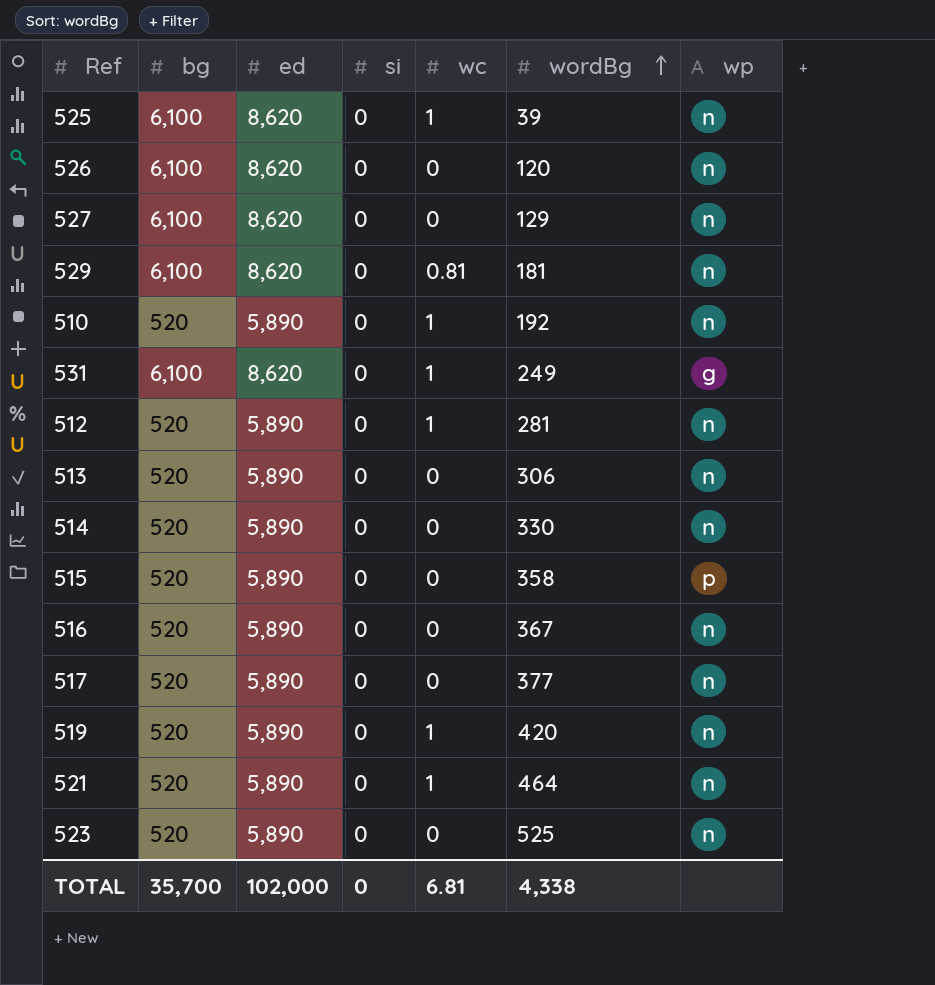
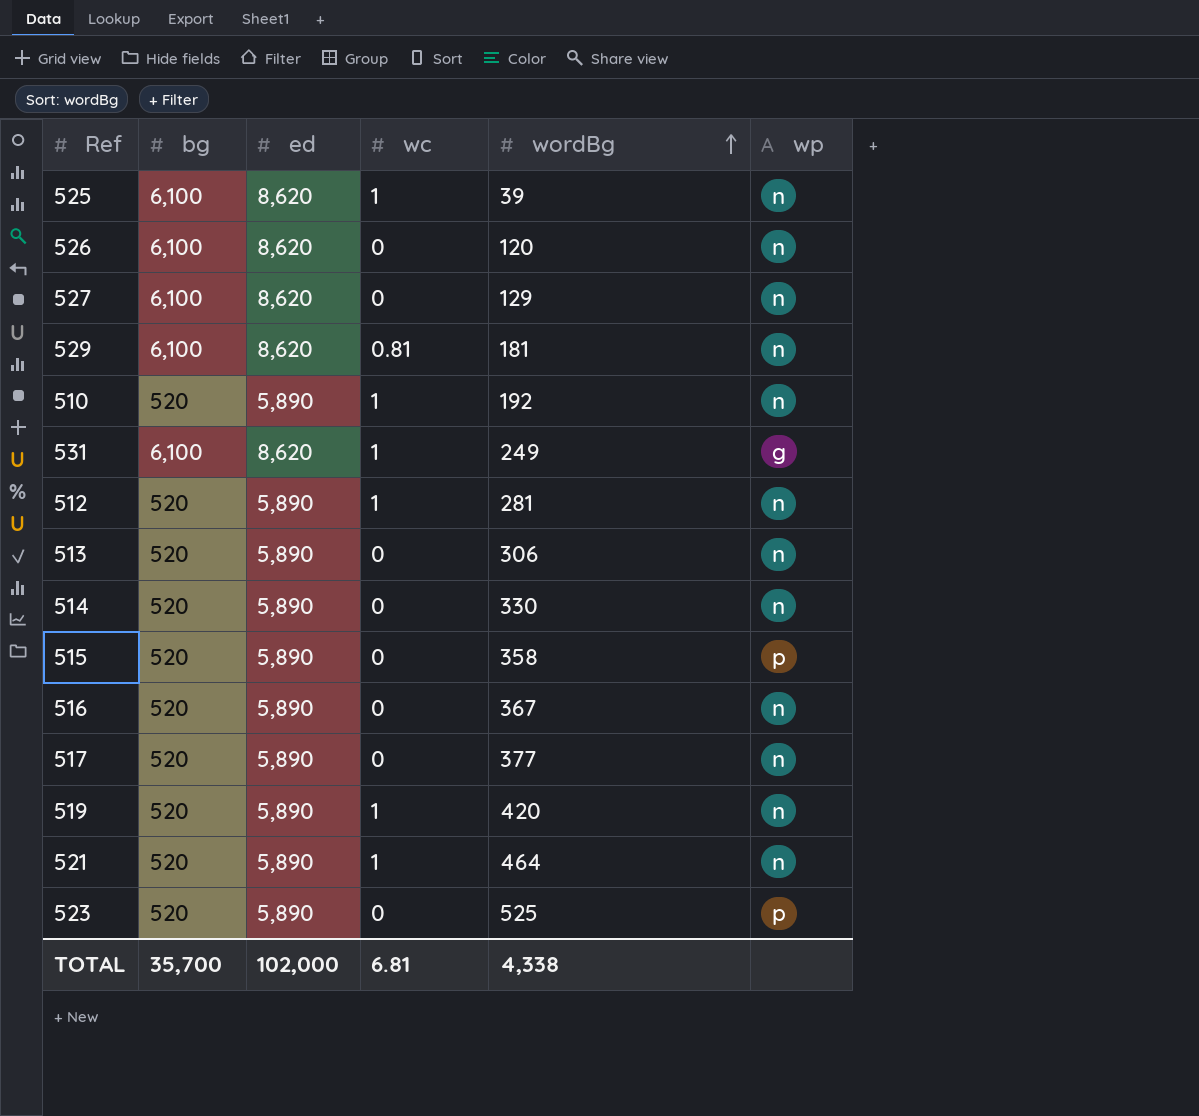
column si | position: 4 -> none
523 | wp: n -> p

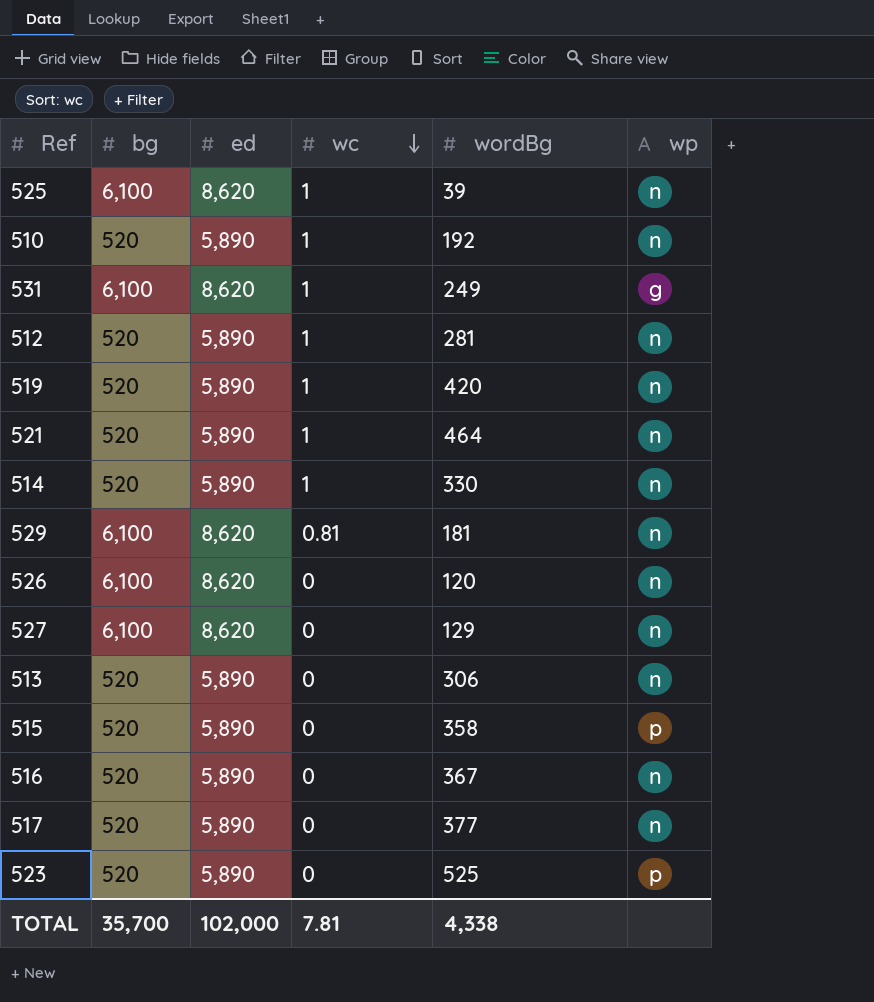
row order: wordBg ascending -> wc descending
514 | wc: 0 -> 1
TOTAL | wc: 6.81 -> 7.81

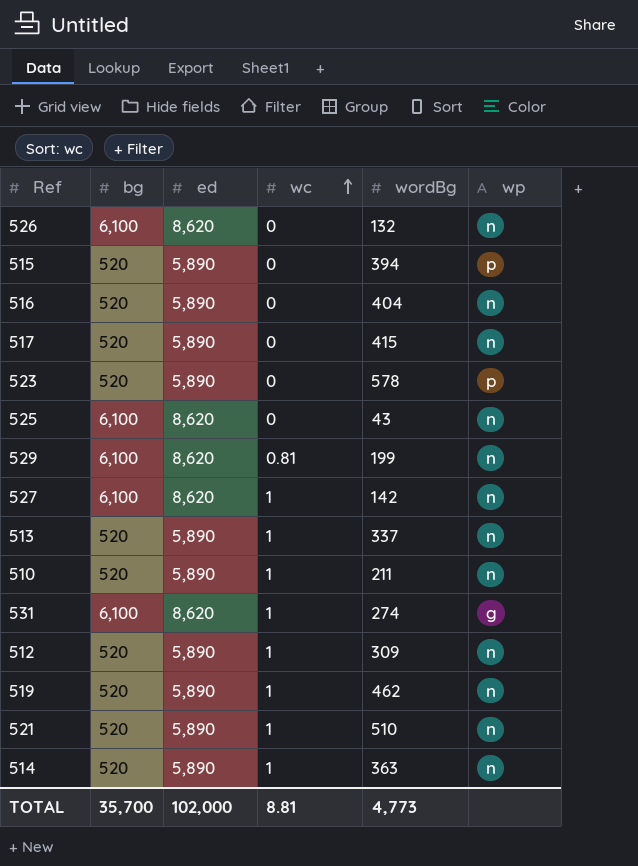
row order: wc descending -> wc ascending
526 | wordBg: 120 -> 132
515 | wordBg: 358 -> 394
516 | wordBg: 367 -> 404
517 | wordBg: 377 -> 415
523 | wordBg: 525 -> 578
525 | wc: 1 -> 0
525 | wordBg: 39 -> 43
529 | wordBg: 181 -> 199
527 | wc: 0 -> 1
527 | wordBg: 129 -> 142
513 | wc: 0 -> 1
513 | wordBg: 306 -> 337
510 | wordBg: 192 -> 211
531 | wordBg: 249 -> 274
512 | wordBg: 281 -> 309
519 | wordBg: 420 -> 462
521 | wordBg: 464 -> 510
514 | wordBg: 330 -> 363
TOTAL | wc: 7.81 -> 8.81
TOTAL | wordBg: 4,338 -> 4,773

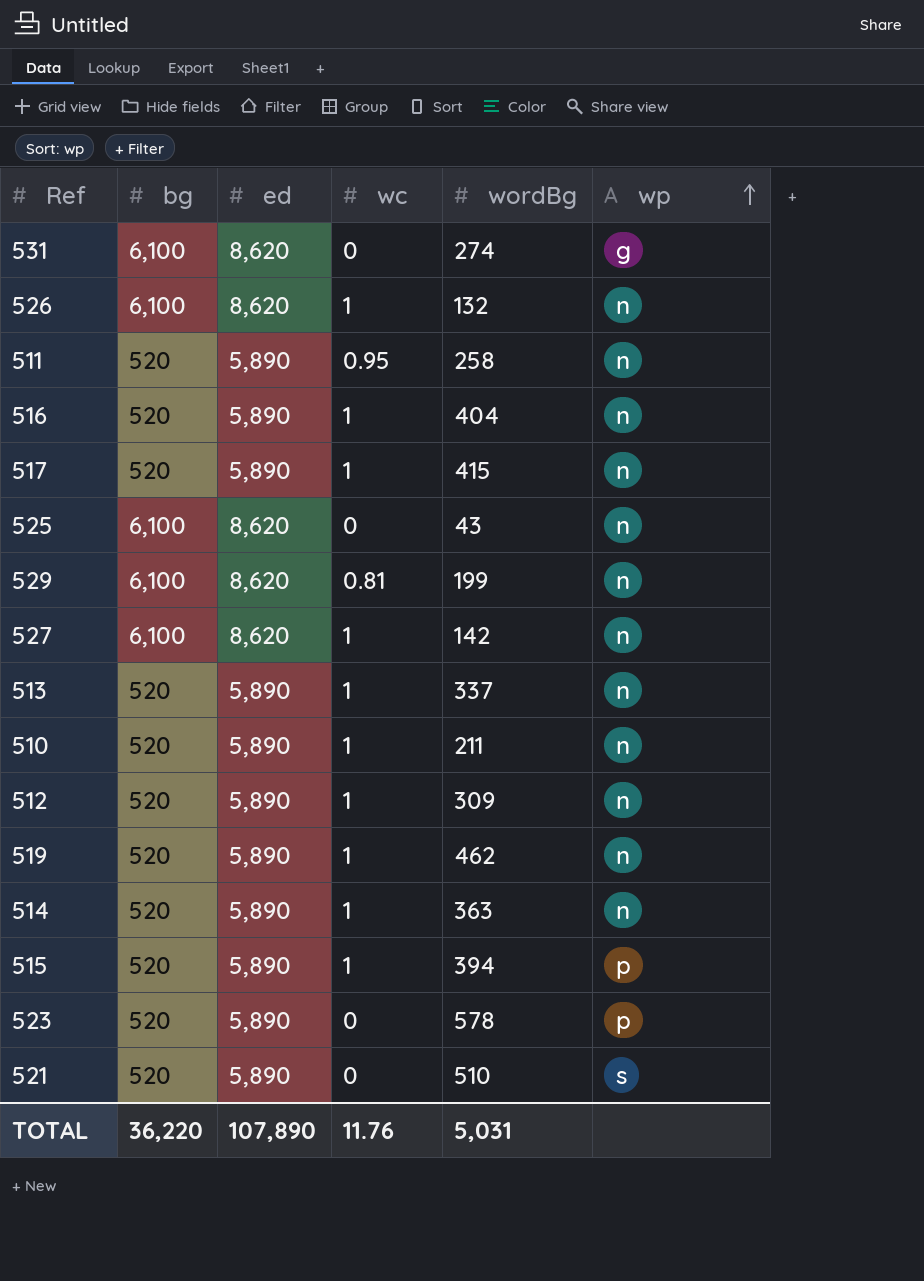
row order: wc ascending -> wp ascending
531 | wc: 1 -> 0
526 | wc: 0 -> 1
row 511: none -> 520 | 5,890 | 0.95 | 258 | n
516 | wc: 0 -> 1
517 | wc: 0 -> 1
515 | wc: 0 -> 1
521 | wc: 1 -> 0
521 | wp: n -> s
TOTAL | bg: 35,700 -> 36,220
TOTAL | ed: 102,000 -> 107,890
TOTAL | wc: 8.81 -> 11.76
TOTAL | wordBg: 4,773 -> 5,031

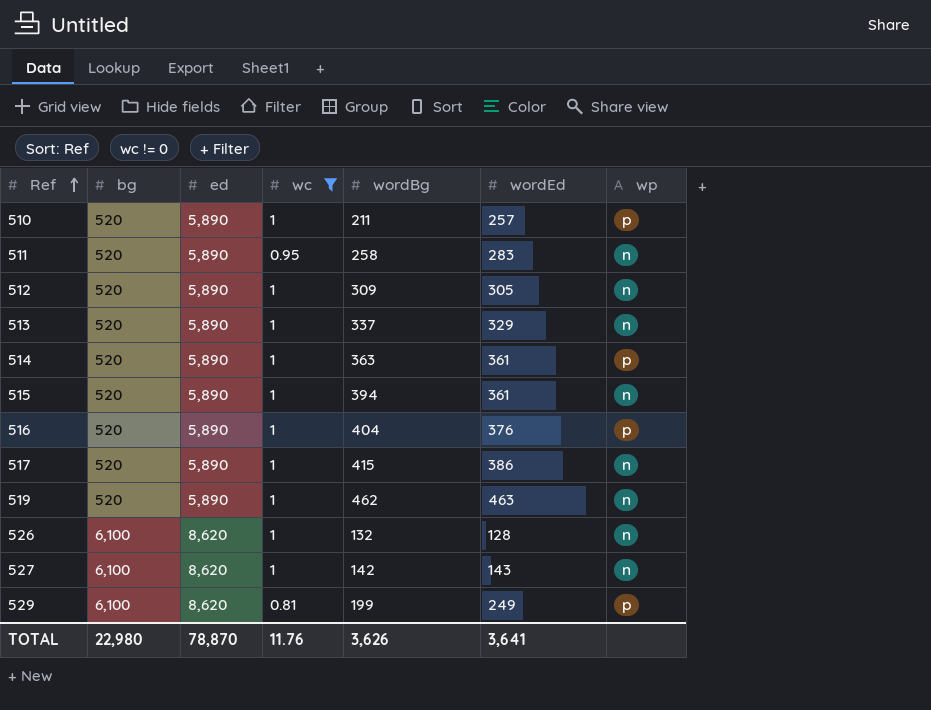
filter: none -> wc != 0
row order: wp ascending -> Ref ascending
column wordEd | position: none -> 6
510 | wp: n -> p
514 | wp: n -> p
515 | wp: p -> n
516 | wp: n -> p
529 | wp: n -> p
TOTAL | bg: 36,220 -> 22,980
TOTAL | ed: 107,890 -> 78,870
TOTAL | wordBg: 5,031 -> 3,626

